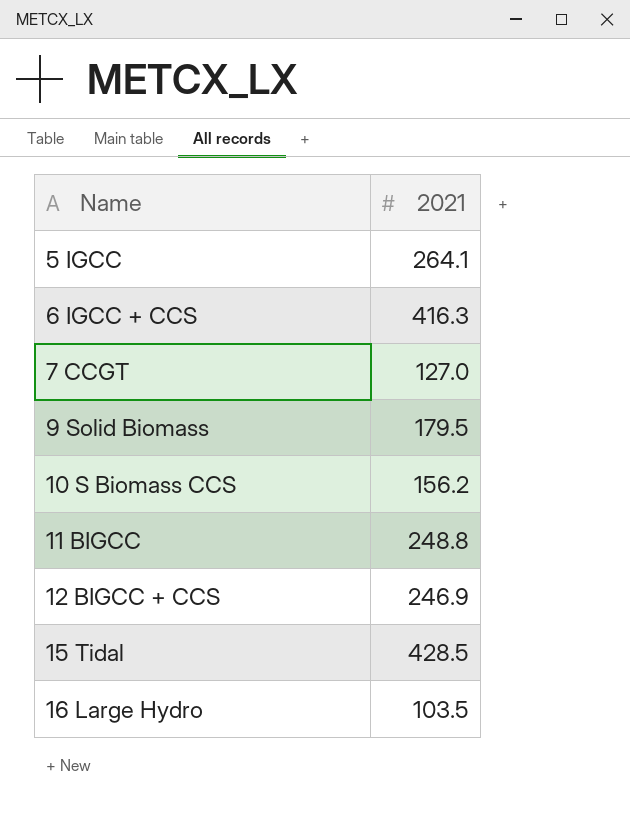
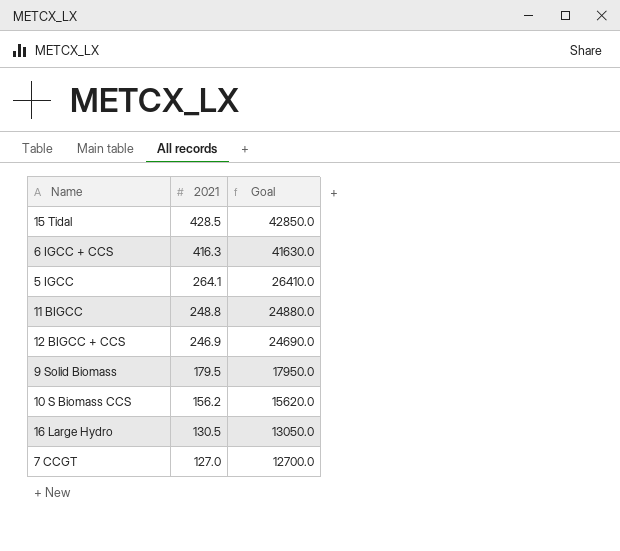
row order: Name ascending -> 2021 descending
column Goal | formula: none -> [2021] * 100
16 Large Hydro | 2021: 103.5 -> 130.5

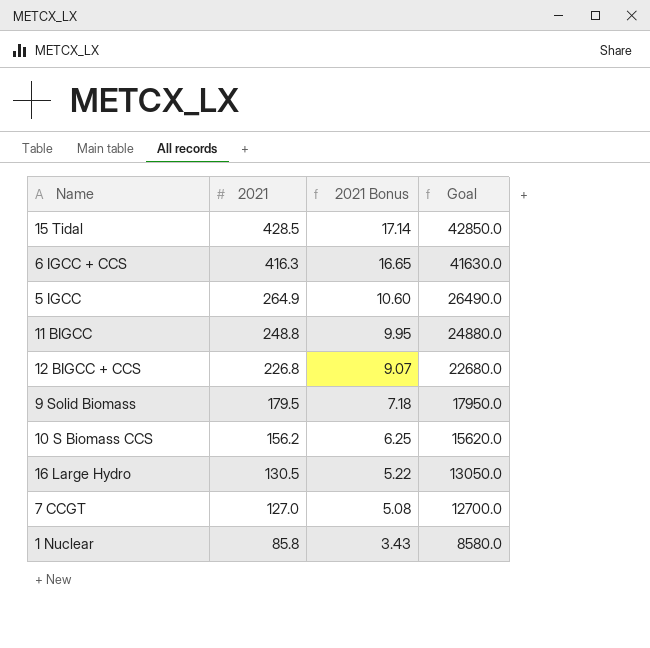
column 2021 Bonus | formula: none -> [2021] * 0.04
5 IGCC | 2021: 264.1 -> 264.9
5 IGCC | Goal: 26410.0 -> 26490.0
12 BIGCC + CCS | 2021: 246.9 -> 226.8
12 BIGCC + CCS | Goal: 24690.0 -> 22680.0
row 1 Nuclear: none -> 85.8 | 3.43 | 8580.0

